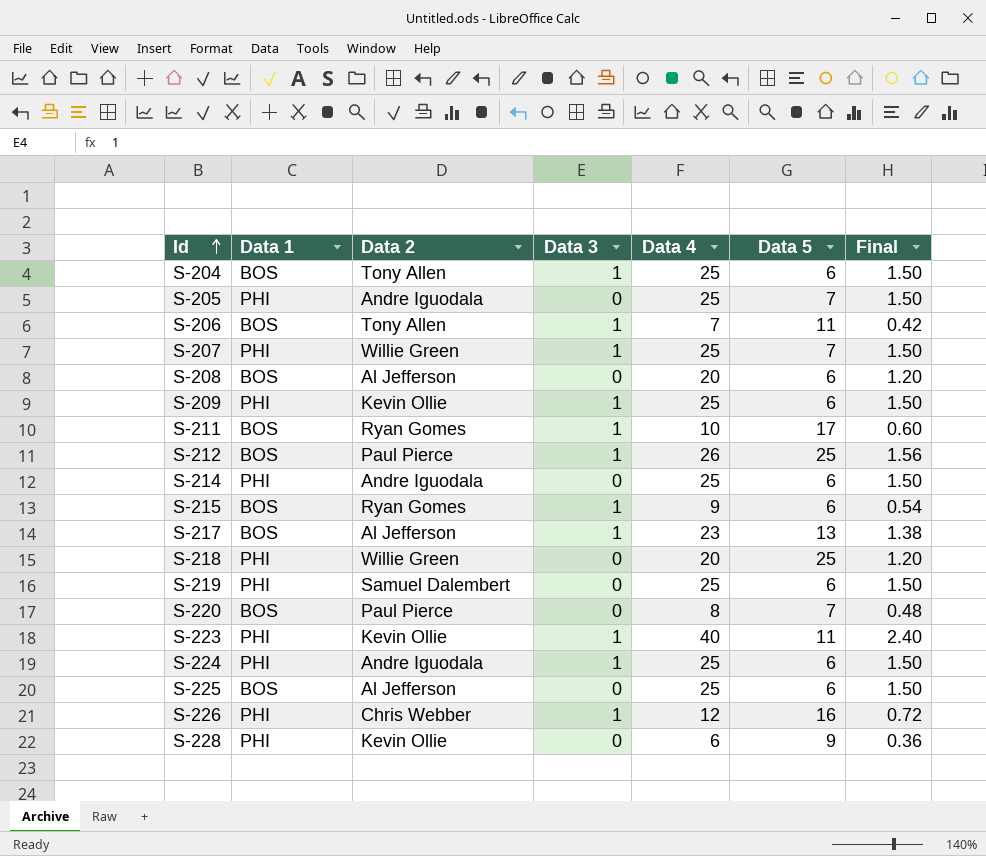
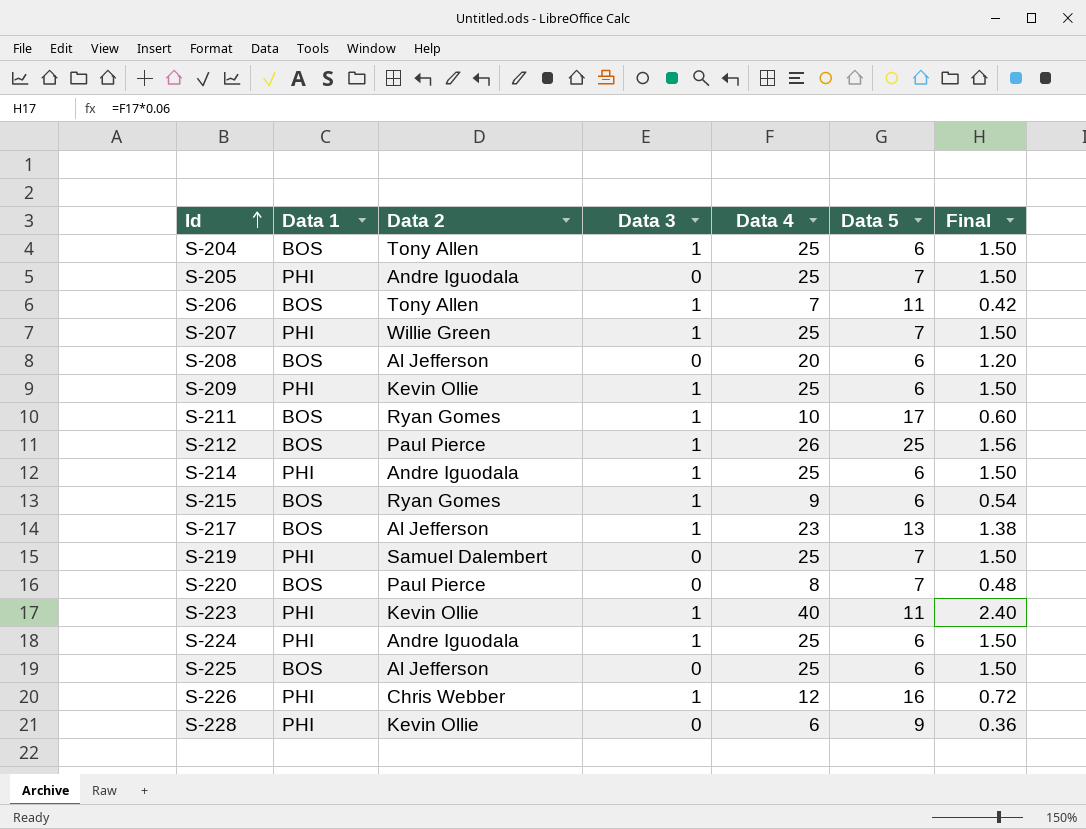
row S-218: PHI | Willie Green | 0 | 20 | 25 | 1.20 -> none
S-214 | Data 3: 0 -> 1
S-219 | Data 5: 6 -> 7

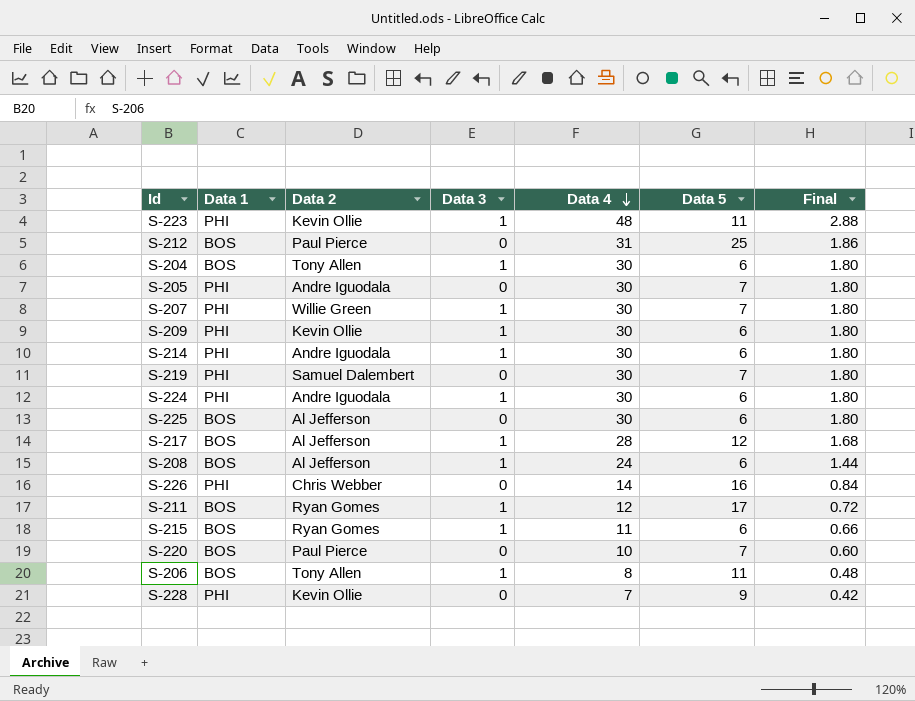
row order: Id ascending -> Data 4 descending
S-223 | Data 4: 40 -> 48
S-223 | Final: 2.40 -> 2.88
S-212 | Data 3: 1 -> 0
S-212 | Data 4: 26 -> 31
S-212 | Final: 1.56 -> 1.86
S-204 | Data 4: 25 -> 30
S-204 | Final: 1.50 -> 1.80
S-205 | Data 4: 25 -> 30
S-205 | Final: 1.50 -> 1.80
S-207 | Data 4: 25 -> 30
S-207 | Final: 1.50 -> 1.80
S-209 | Data 4: 25 -> 30
S-209 | Final: 1.50 -> 1.80
S-214 | Data 4: 25 -> 30
S-214 | Final: 1.50 -> 1.80
S-219 | Data 4: 25 -> 30
S-219 | Final: 1.50 -> 1.80
S-224 | Data 4: 25 -> 30
S-224 | Final: 1.50 -> 1.80
S-225 | Data 4: 25 -> 30
S-225 | Final: 1.50 -> 1.80
S-217 | Data 4: 23 -> 28
S-217 | Data 5: 13 -> 12
S-217 | Final: 1.38 -> 1.68
S-208 | Data 3: 0 -> 1
S-208 | Data 4: 20 -> 24
S-208 | Final: 1.20 -> 1.44
S-226 | Data 3: 1 -> 0
S-226 | Data 4: 12 -> 14
S-226 | Final: 0.72 -> 0.84
S-211 | Data 4: 10 -> 12
S-211 | Final: 0.60 -> 0.72
S-215 | Data 4: 9 -> 11
S-215 | Final: 0.54 -> 0.66
S-220 | Data 4: 8 -> 10
S-220 | Final: 0.48 -> 0.60
S-206 | Data 4: 7 -> 8
S-206 | Final: 0.42 -> 0.48
S-228 | Data 4: 6 -> 7
S-228 | Final: 0.36 -> 0.42

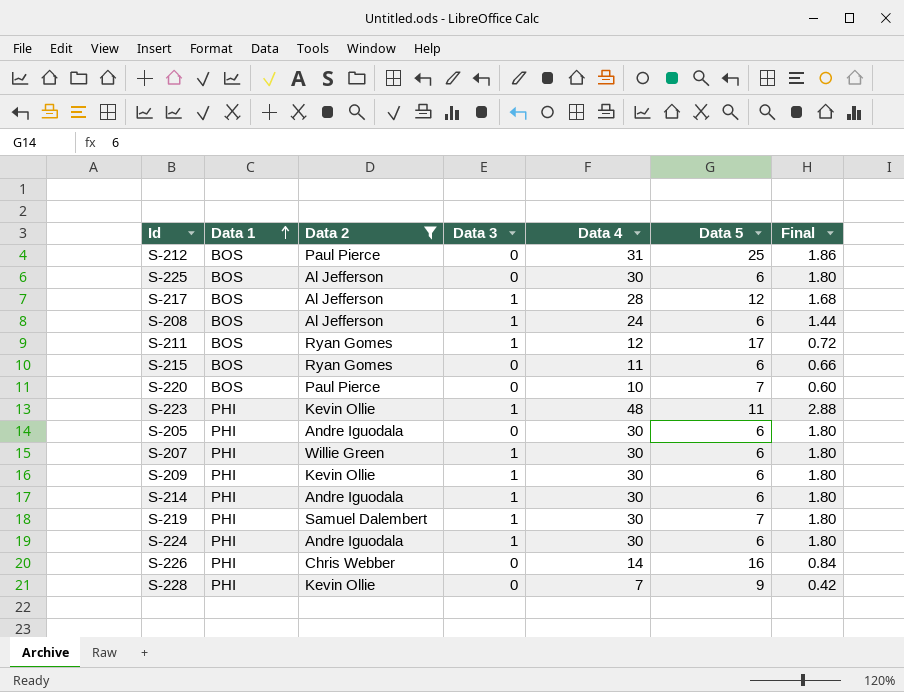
filter: none -> Data 2 != Tony Allen
row order: Data 4 descending -> Data 1 ascending
S-215 | Data 3: 1 -> 0
S-205 | Data 5: 7 -> 6
S-207 | Data 5: 7 -> 6
S-219 | Data 3: 0 -> 1

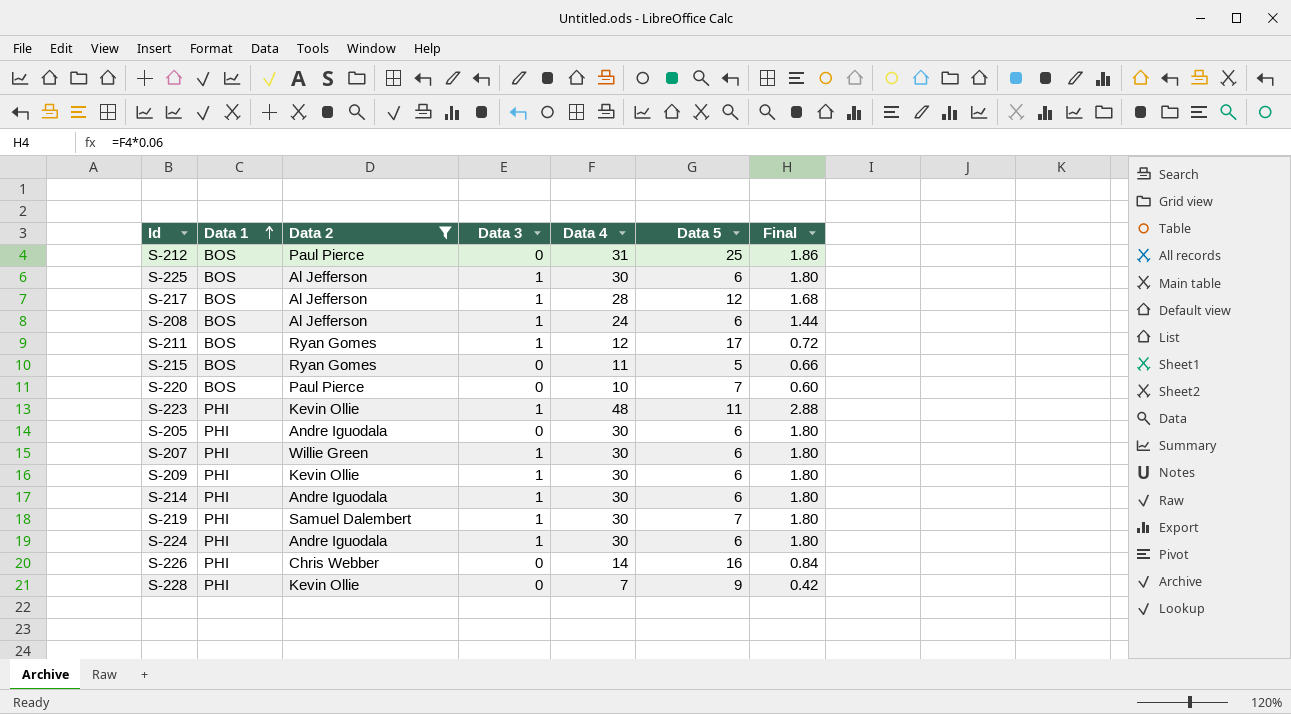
S-225 | Data 3: 0 -> 1
S-215 | Data 5: 6 -> 5

